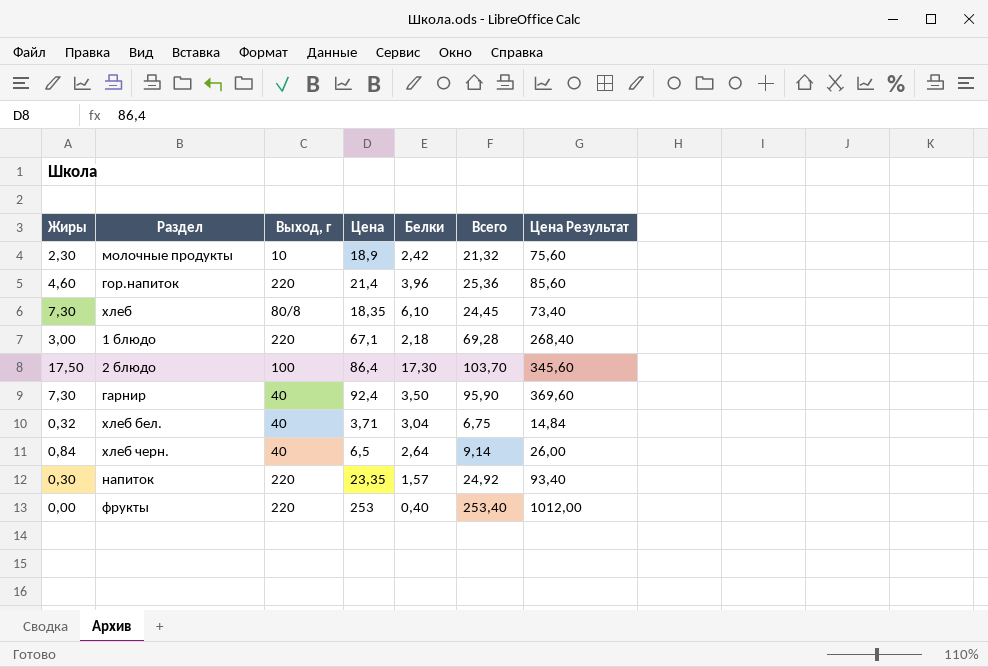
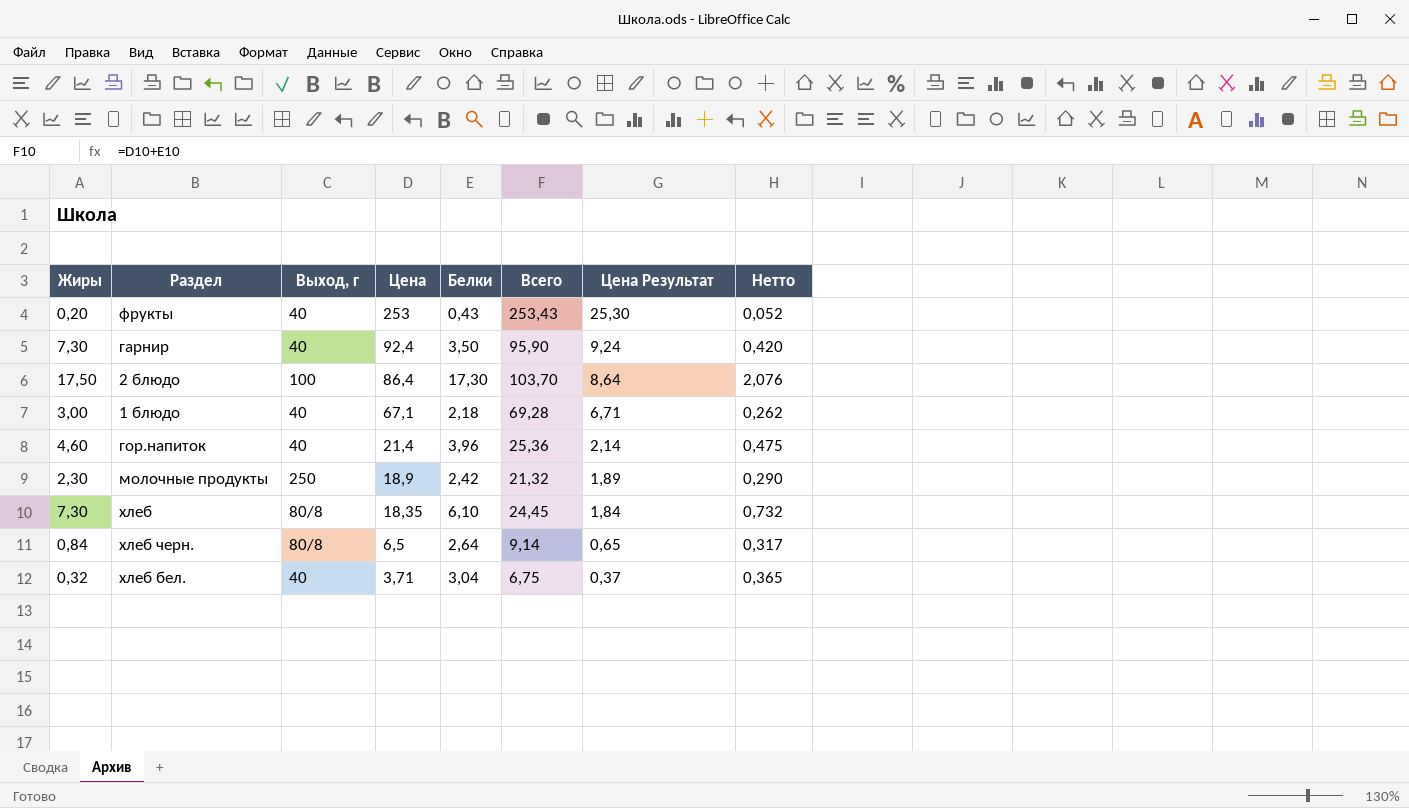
row order: none -> Цена descending
column Цена Результат | formula: [Цена] * 4 -> [Цена] * 0,1
column Нетто | formula: none -> [Белки] * 0,12
row напиток: 0,30 | 220 | 23,35 | 1,57 | 24,92 | 93,40 -> none
фрукты | Жиры: 0,00 -> 0,20
фрукты | Выход, г: 220 -> 40
фрукты | Белки: 0,40 -> 0,43
фрукты | Всего: 253,40 -> 253,43
1 блюдо | Выход, г: 220 -> 40
гор.напиток | Выход, г: 220 -> 40
молочные продукты | Выход, г: 10 -> 250
хлеб черн. | Выход, г: 40 -> 80/8

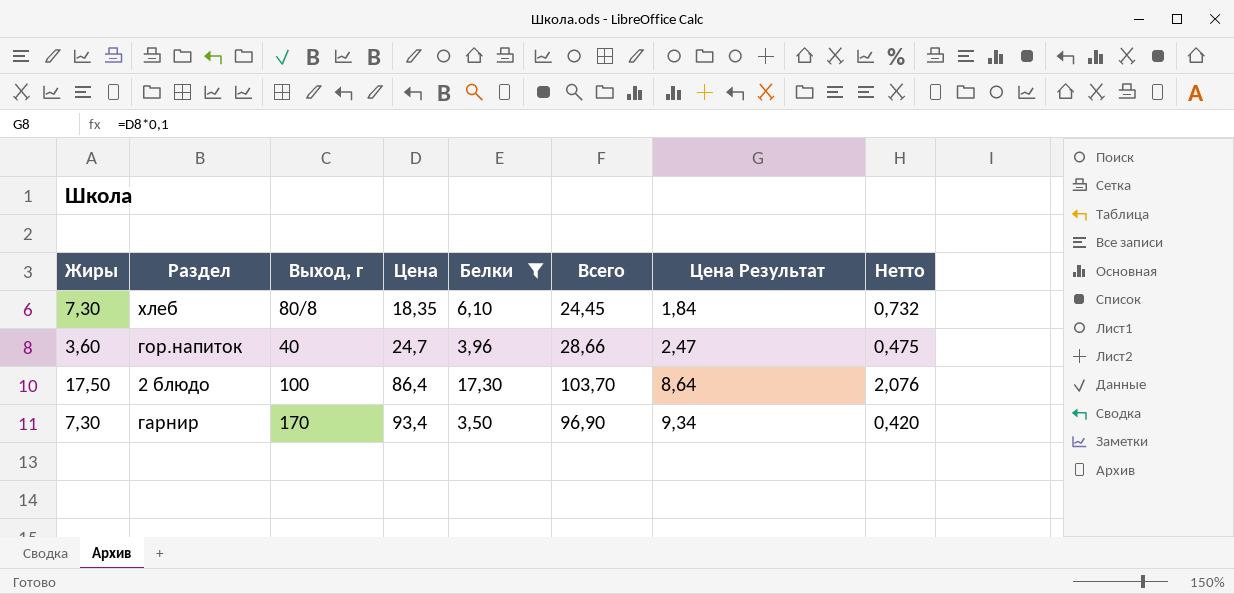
filter: none -> Белки >= 3,50
row order: Цена descending -> Цена ascending
гор.напиток | Жиры: 4,60 -> 3,60
гор.напиток | Цена: 21,4 -> 24,7
гор.напиток | Всего: 25,36 -> 28,66
гор.напиток | Цена Результат: 2,14 -> 2,47
гарнир | Выход, г: 40 -> 170
гарнир | Цена: 92,4 -> 93,4
гарнир | Всего: 95,90 -> 96,90
гарнир | Цена Результат: 9,24 -> 9,34

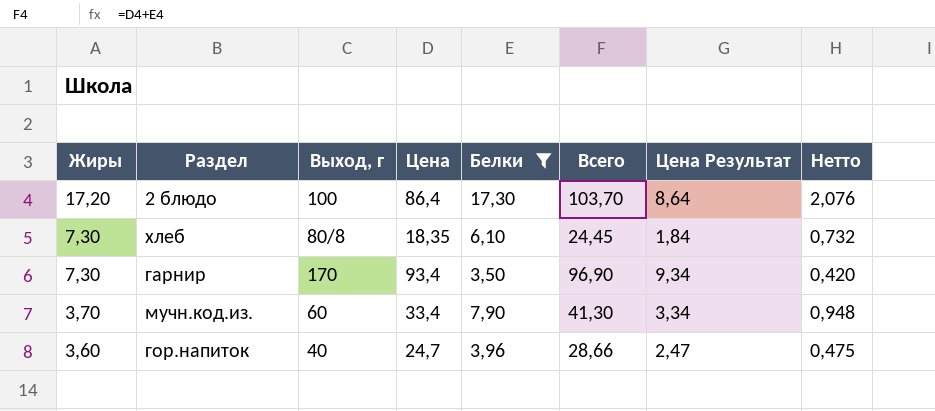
row order: Цена ascending -> Жиры descending
2 блюдо | Жиры: 17,50 -> 17,20
row мучн.код.из.: none -> 3,70 | 60 | 33,4 | 7,90 | 41,30 | 3,34 | 0,948

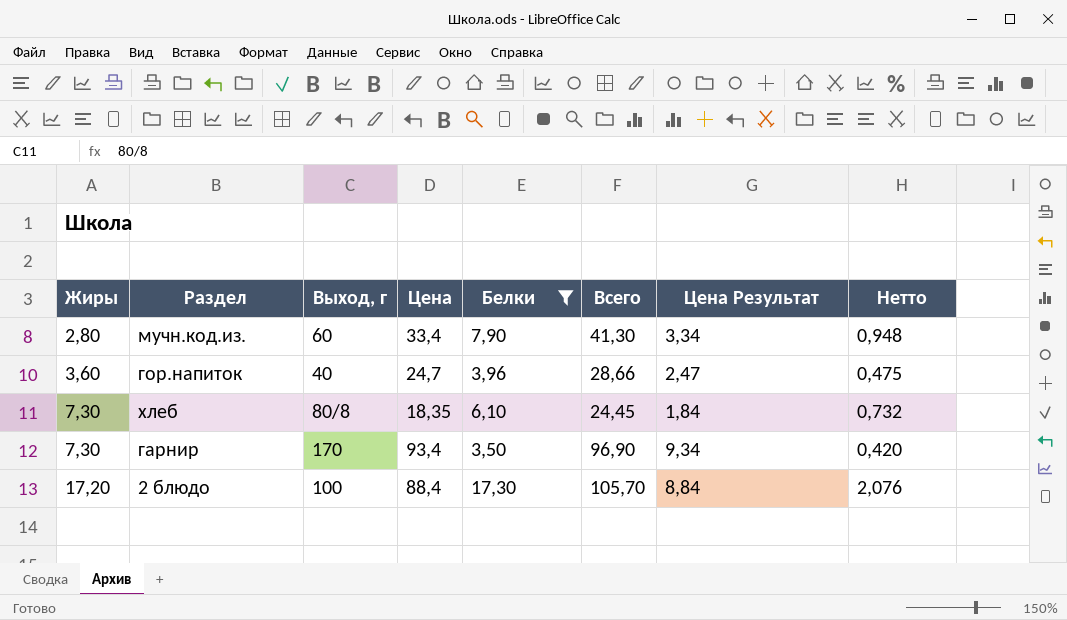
row order: Жиры descending -> Жиры ascending
мучн.код.из. | Жиры: 3,70 -> 2,80
2 блюдо | Цена: 86,4 -> 88,4
2 блюдо | Всего: 103,70 -> 105,70
2 блюдо | Цена Результат: 8,64 -> 8,84

